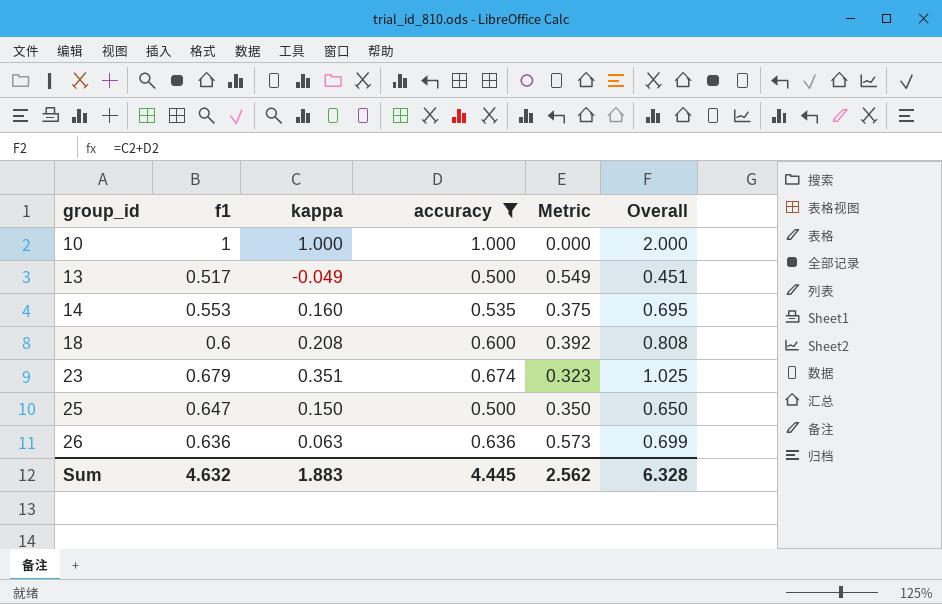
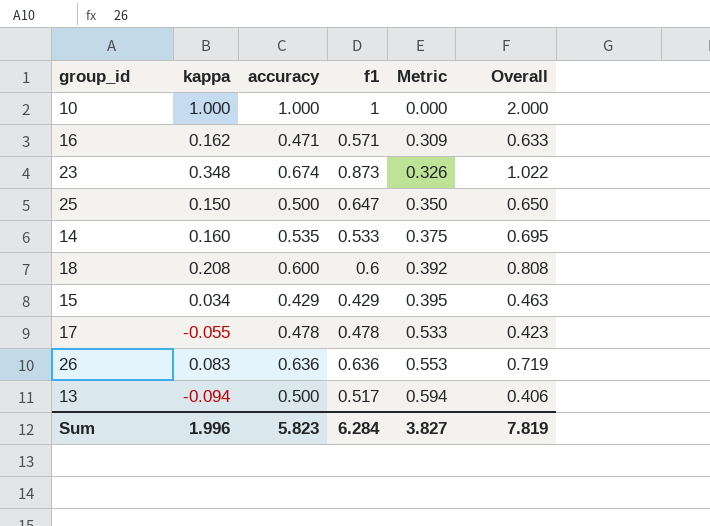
filter: accuracy >= 0.500 -> none
row order: group_id ascending -> Metric ascending
column f1 | position: 2 -> 4
23 | kappa: 0.351 -> 0.348
23 | f1: 0.679 -> 0.873
23 | Metric: 0.323 -> 0.326
23 | Overall: 1.025 -> 1.022
14 | f1: 0.553 -> 0.533
26 | kappa: 0.063 -> 0.083
26 | Metric: 0.573 -> 0.553
26 | Overall: 0.699 -> 0.719
13 | kappa: -0.049 -> -0.094
13 | Metric: 0.549 -> 0.594
13 | Overall: 0.451 -> 0.406
Sum | kappa: 1.883 -> 1.996
Sum | accuracy: 4.445 -> 5.823
Sum | f1: 4.632 -> 6.284
Sum | Metric: 2.562 -> 3.827
Sum | Overall: 6.328 -> 7.819

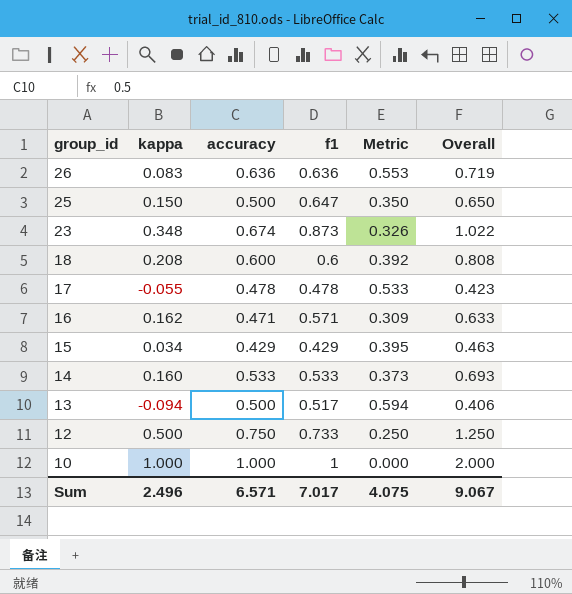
row order: Metric ascending -> group_id descending
14 | accuracy: 0.535 -> 0.533
14 | Metric: 0.375 -> 0.373
14 | Overall: 0.695 -> 0.693
row 12: none -> 0.500 | 0.750 | 0.733 | 0.250 | 1.250
Sum | kappa: 1.996 -> 2.496
Sum | accuracy: 5.823 -> 6.571
Sum | f1: 6.284 -> 7.017
Sum | Metric: 3.827 -> 4.075
Sum | Overall: 7.819 -> 9.067

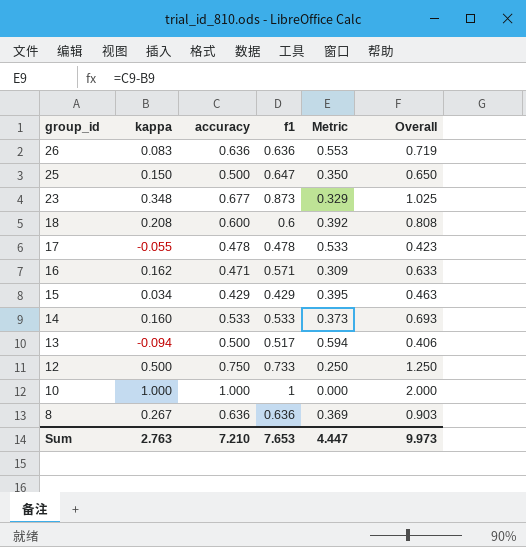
23 | accuracy: 0.674 -> 0.677
23 | Metric: 0.326 -> 0.329
23 | Overall: 1.022 -> 1.025
row 8: none -> 0.267 | 0.636 | 0.636 | 0.369 | 0.903
Sum | kappa: 2.496 -> 2.763
Sum | accuracy: 6.571 -> 7.210
Sum | f1: 7.017 -> 7.653
Sum | Metric: 4.075 -> 4.447
Sum | Overall: 9.067 -> 9.973

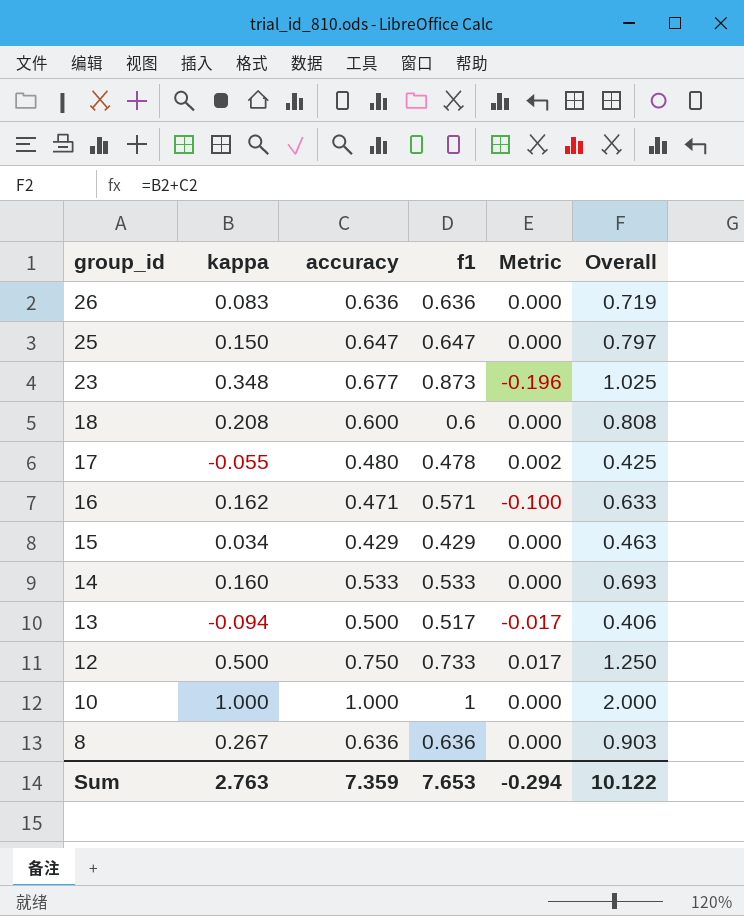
column Metric | formula: [accuracy] - [kappa] -> [accuracy] - [f1]
25 | accuracy: 0.500 -> 0.647
25 | Overall: 0.650 -> 0.797
17 | accuracy: 0.478 -> 0.480
17 | Overall: 0.423 -> 0.425
Sum | accuracy: 7.210 -> 7.359
Sum | Metric: 4.447 -> -0.294
Sum | Overall: 9.973 -> 10.122

